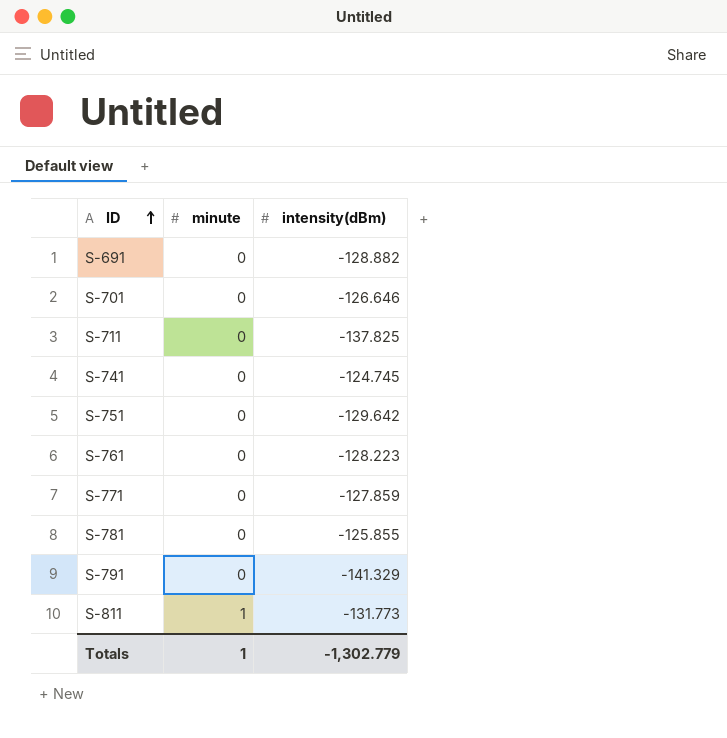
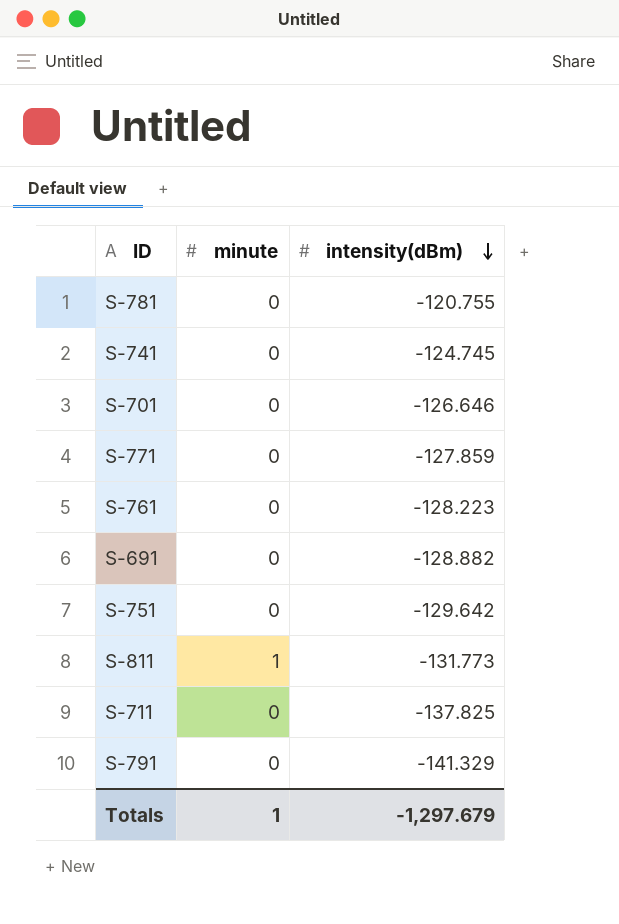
row order: ID ascending -> intensity(dBm) descending
S-781 | intensity(dBm): -125.855 -> -120.755
Totals | intensity(dBm): -1,302.779 -> -1,297.679

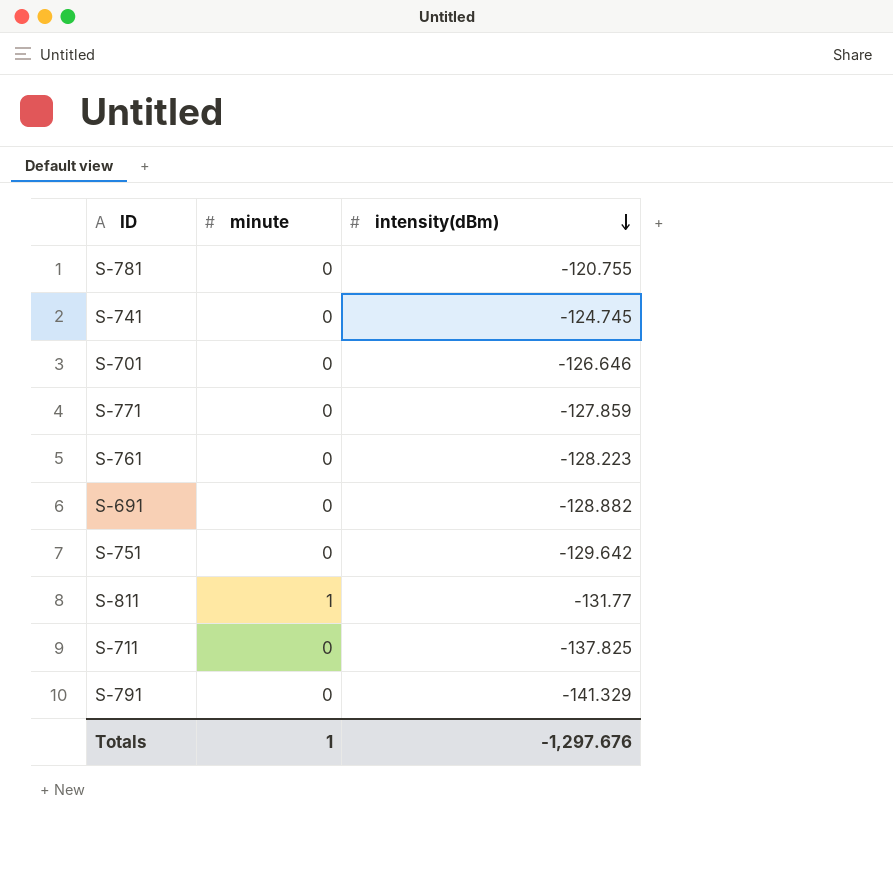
S-811 | intensity(dBm): -131.773 -> -131.77
Totals | intensity(dBm): -1,297.679 -> -1,297.676

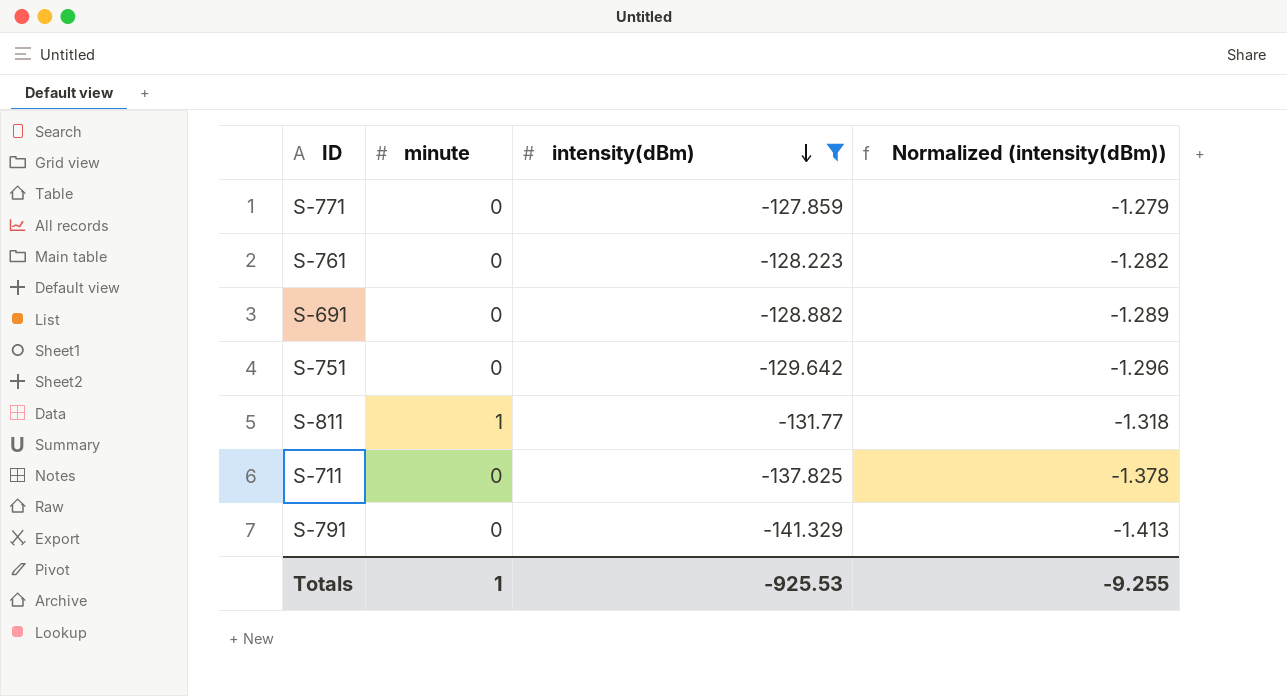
filter: none -> intensity(dBm) <= -127.859
column Normalized (intensity(dBm)) | formula: none -> [intensity(dBm)] * 0.01
Totals | intensity(dBm): -1,297.676 -> -925.53

